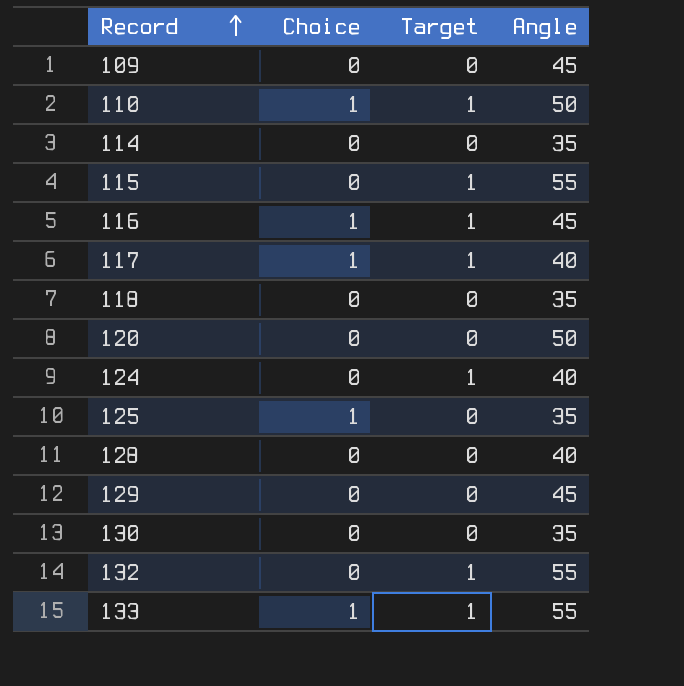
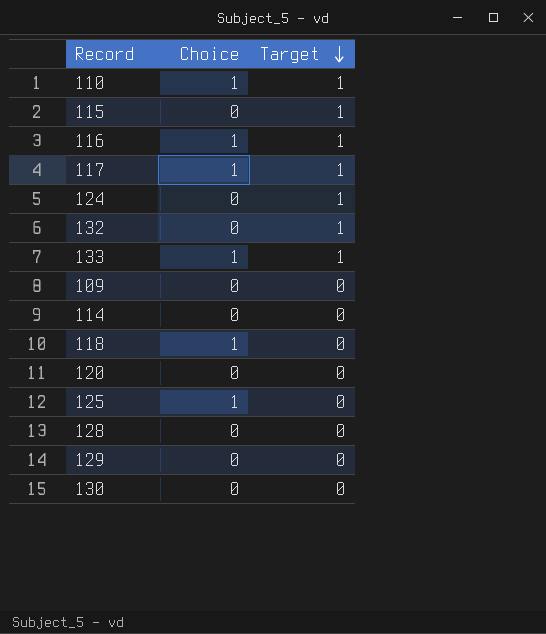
row order: Record ascending -> Target descending
column Angle | position: 4 -> none
118 | Choice: 0 -> 1

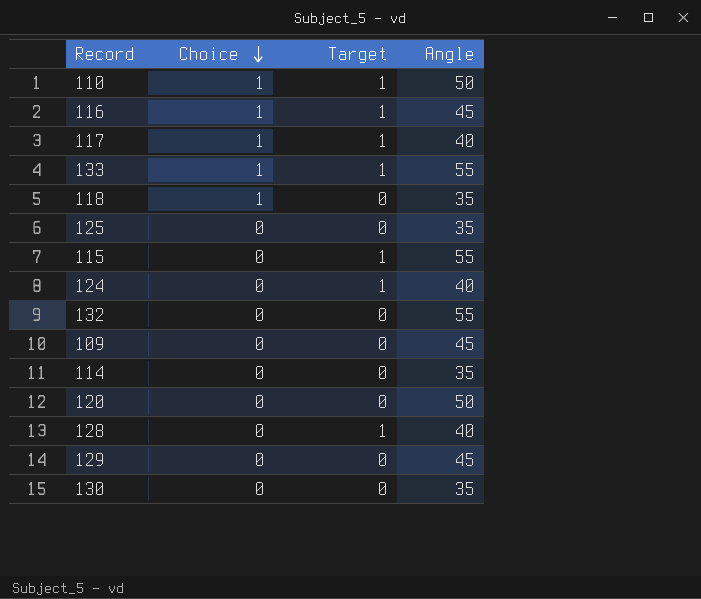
row order: Target descending -> Choice descending
column Angle | position: none -> 4
125 | Choice: 1 -> 0
132 | Target: 1 -> 0
128 | Target: 0 -> 1

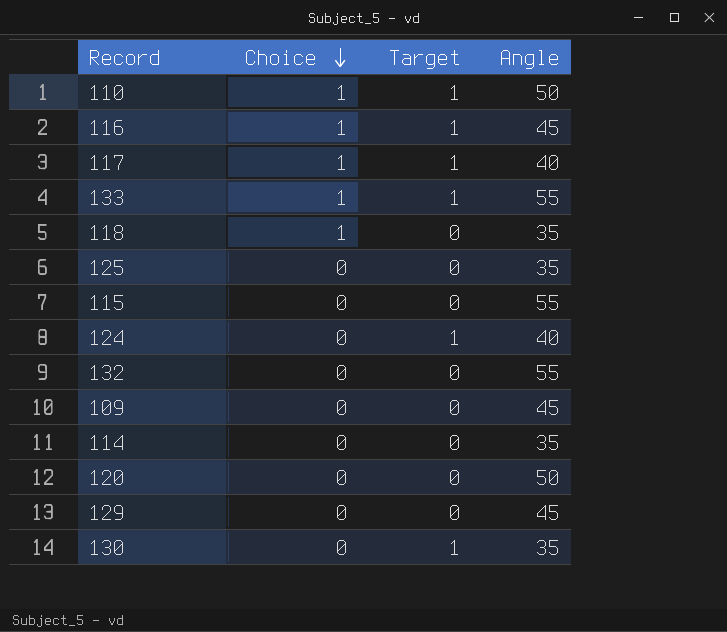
row 128: 0 | 1 | 40 -> none
115 | Target: 1 -> 0
130 | Target: 0 -> 1

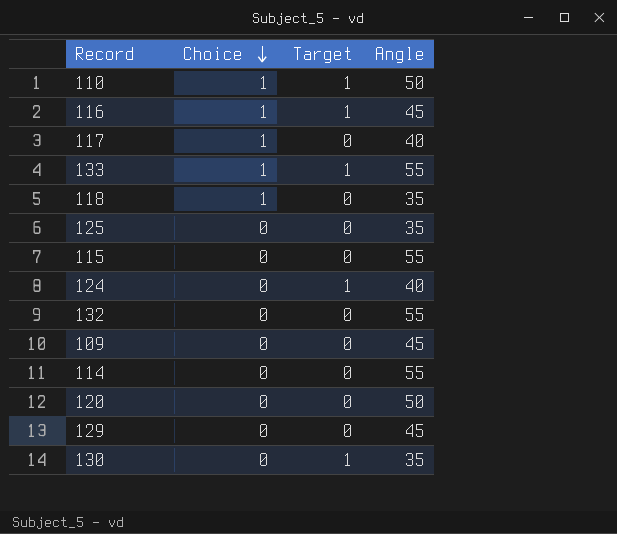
117 | Target: 1 -> 0
114 | Angle: 35 -> 55

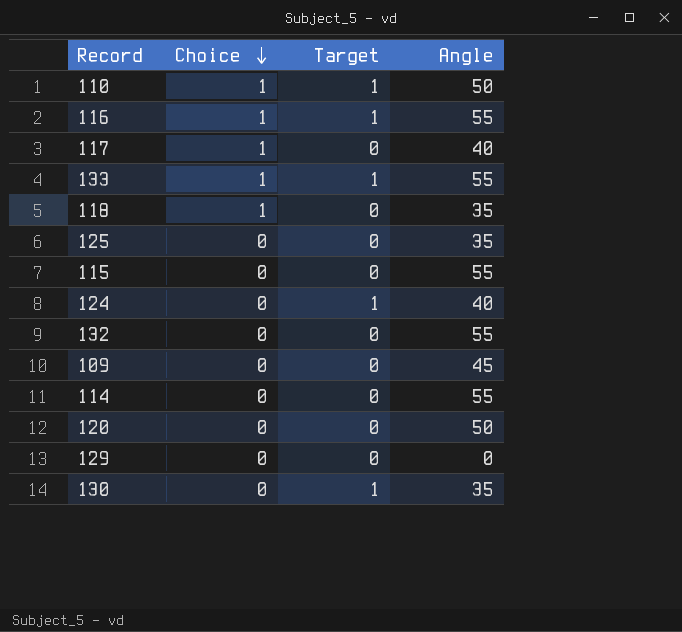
116 | Angle: 45 -> 55
129 | Angle: 45 -> 0

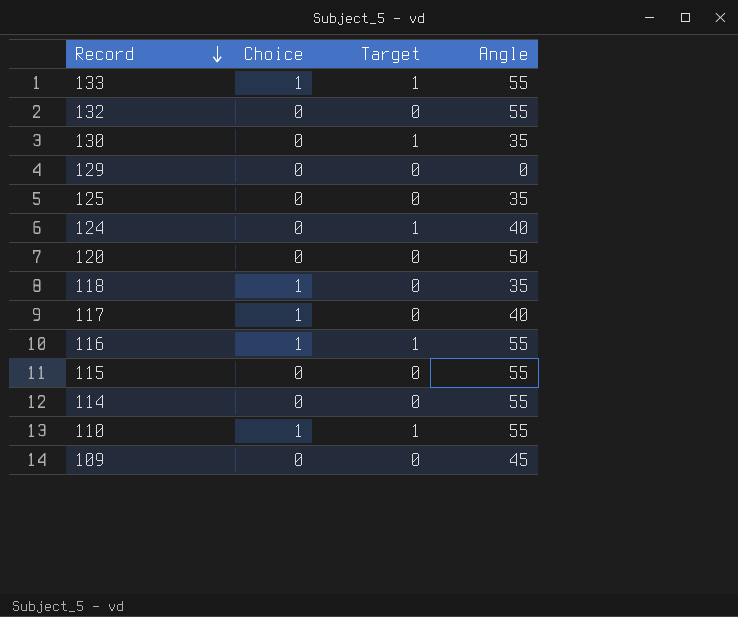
row order: Choice descending -> Record descending
110 | Angle: 50 -> 55

